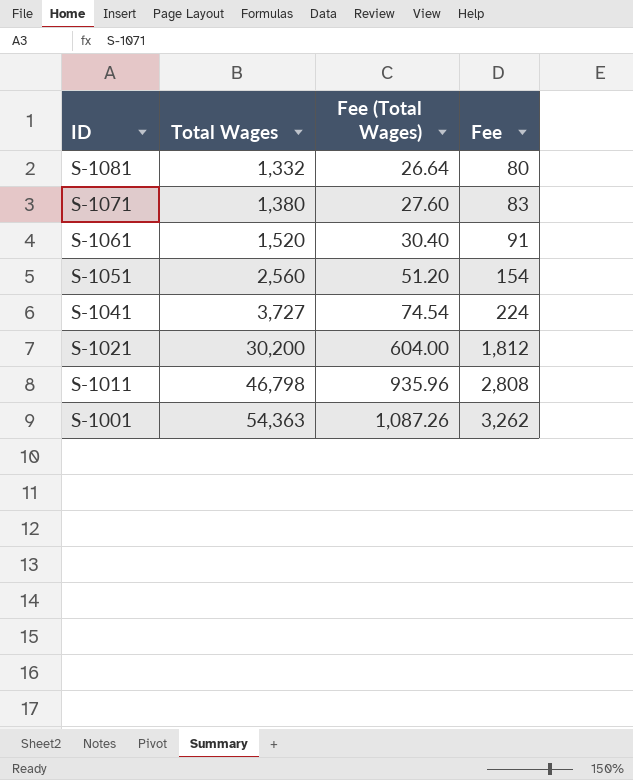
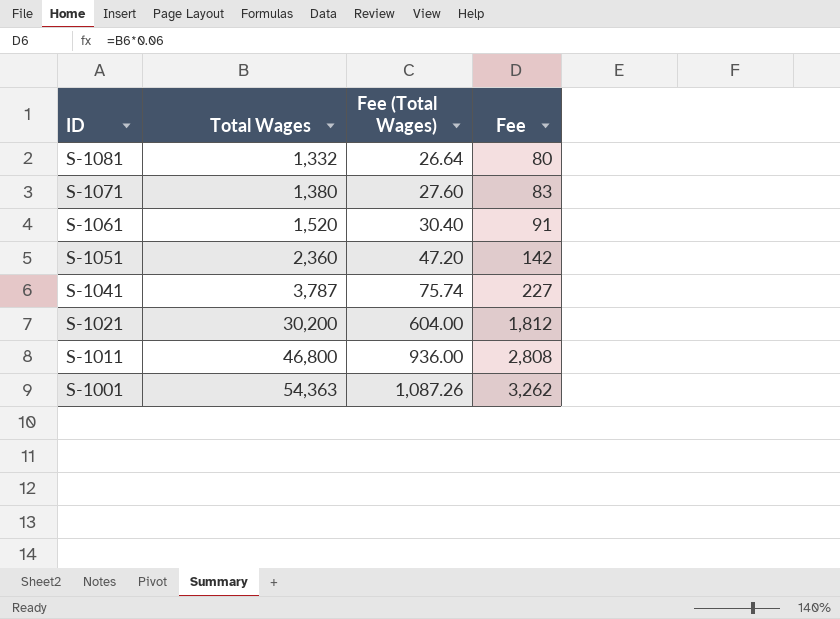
S-1051 | Total Wages: 2,560 -> 2,360
S-1051 | Fee (Total Wages): 51.20 -> 47.20
S-1051 | Fee: 154 -> 142
S-1041 | Total Wages: 3,727 -> 3,787
S-1041 | Fee (Total Wages): 74.54 -> 75.74
S-1041 | Fee: 224 -> 227
S-1011 | Total Wages: 46,798 -> 46,800
S-1011 | Fee (Total Wages): 935.96 -> 936.00

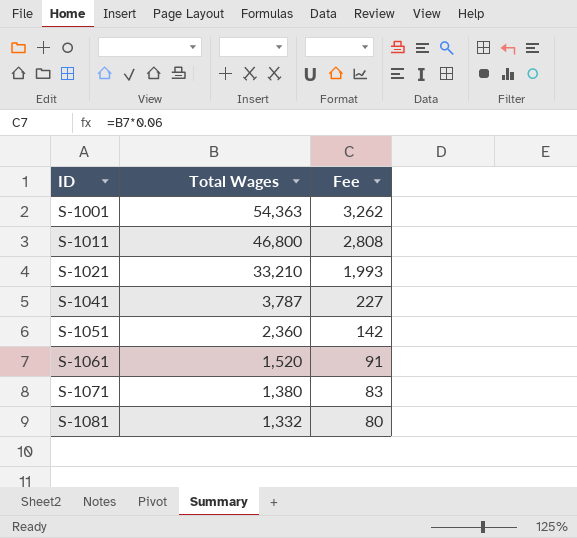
row order: ID descending -> ID ascending
column Fee (Total Wages) | formula: [Total Wages] * 0.02 -> none
S-1021 | Total Wages: 30,200 -> 33,210
S-1021 | Fee: 1,812 -> 1,993

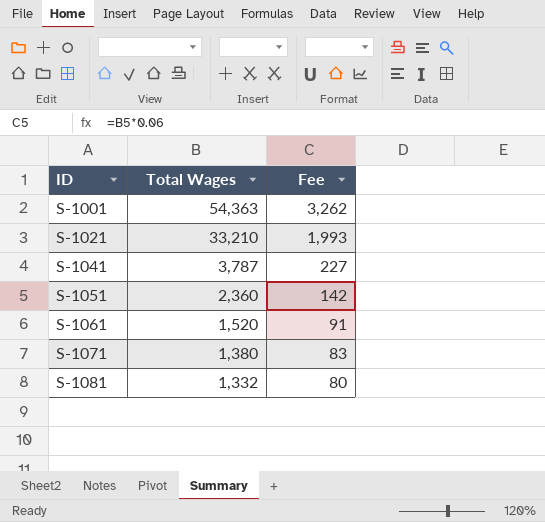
row S-1011: 46,800 | 2,808 -> none

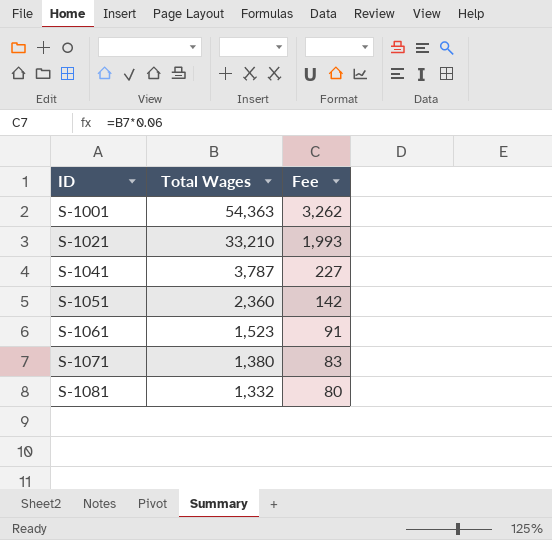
S-1061 | Total Wages: 1,520 -> 1,523

